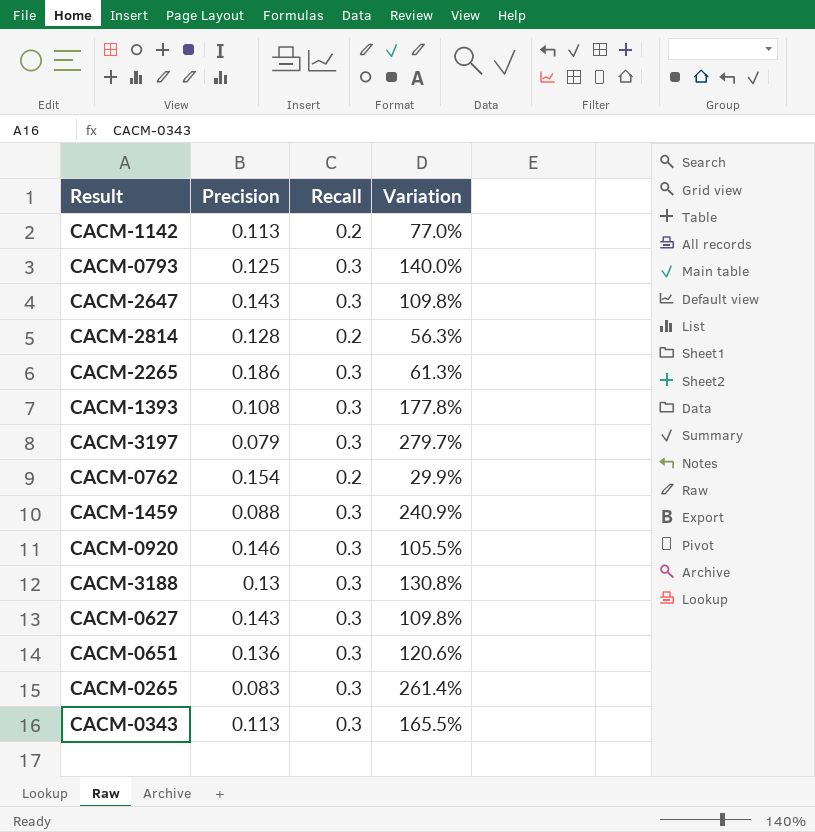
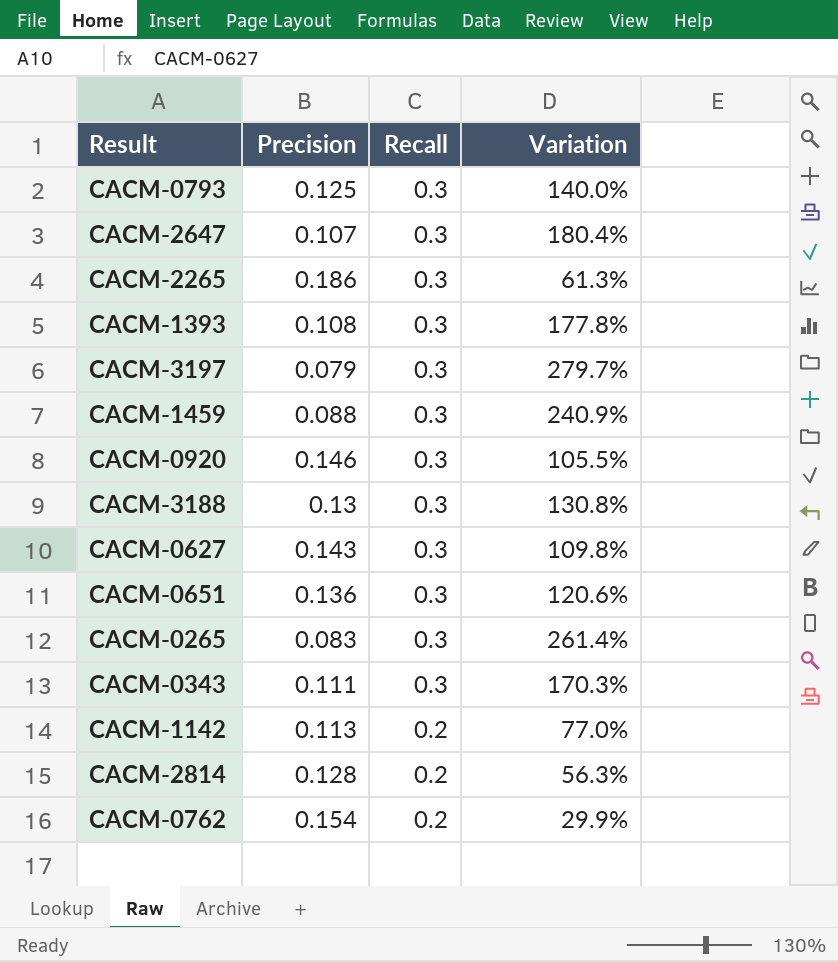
row order: none -> Recall descending
CACM-2647 | Precision: 0.143 -> 0.107
CACM-2647 | Variation: 109.8% -> 180.4%
CACM-0343 | Precision: 0.113 -> 0.111
CACM-0343 | Variation: 165.5% -> 170.3%

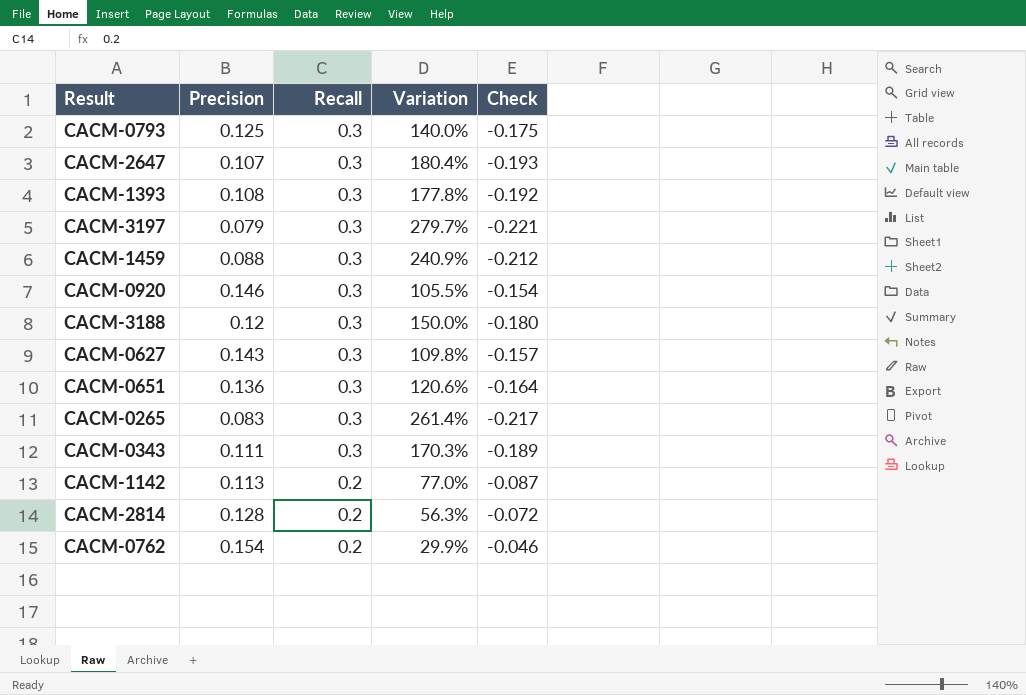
column Check | formula: none -> [Precision] - [Recall]
row CACM-2265: 0.186 | 0.3 | 61.3% -> none
CACM-3188 | Precision: 0.13 -> 0.12
CACM-3188 | Variation: 130.8% -> 150.0%

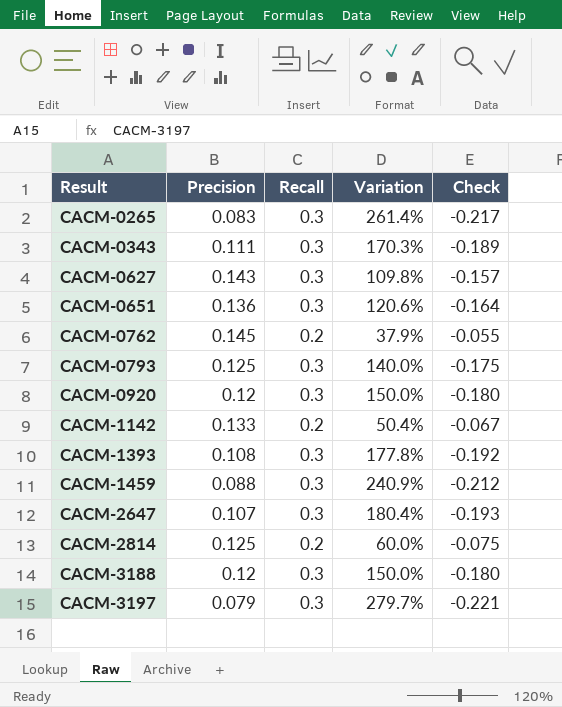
row order: Recall descending -> Result ascending
CACM-0762 | Precision: 0.154 -> 0.145
CACM-0762 | Variation: 29.9% -> 37.9%
CACM-0762 | Check: -0.046 -> -0.055
CACM-0920 | Precision: 0.146 -> 0.12
CACM-0920 | Variation: 105.5% -> 150.0%
CACM-0920 | Check: -0.154 -> -0.180
CACM-1142 | Precision: 0.113 -> 0.133
CACM-1142 | Variation: 77.0% -> 50.4%
CACM-1142 | Check: -0.087 -> -0.067
CACM-2814 | Precision: 0.128 -> 0.125
CACM-2814 | Variation: 56.3% -> 60.0%
CACM-2814 | Check: -0.072 -> -0.075

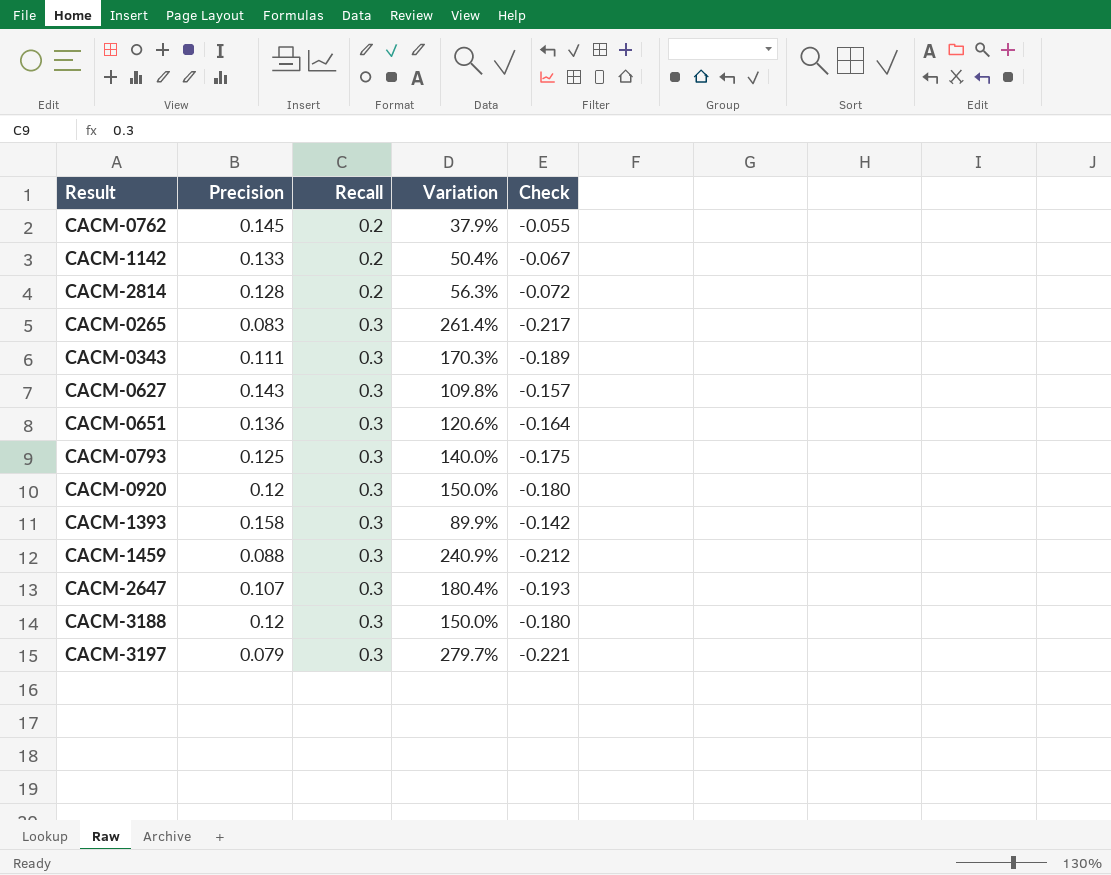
row order: Result ascending -> Recall ascending
CACM-2814 | Precision: 0.125 -> 0.128
CACM-2814 | Variation: 60.0% -> 56.3%
CACM-2814 | Check: -0.075 -> -0.072
CACM-1393 | Precision: 0.108 -> 0.158
CACM-1393 | Variation: 177.8% -> 89.9%
CACM-1393 | Check: -0.192 -> -0.142

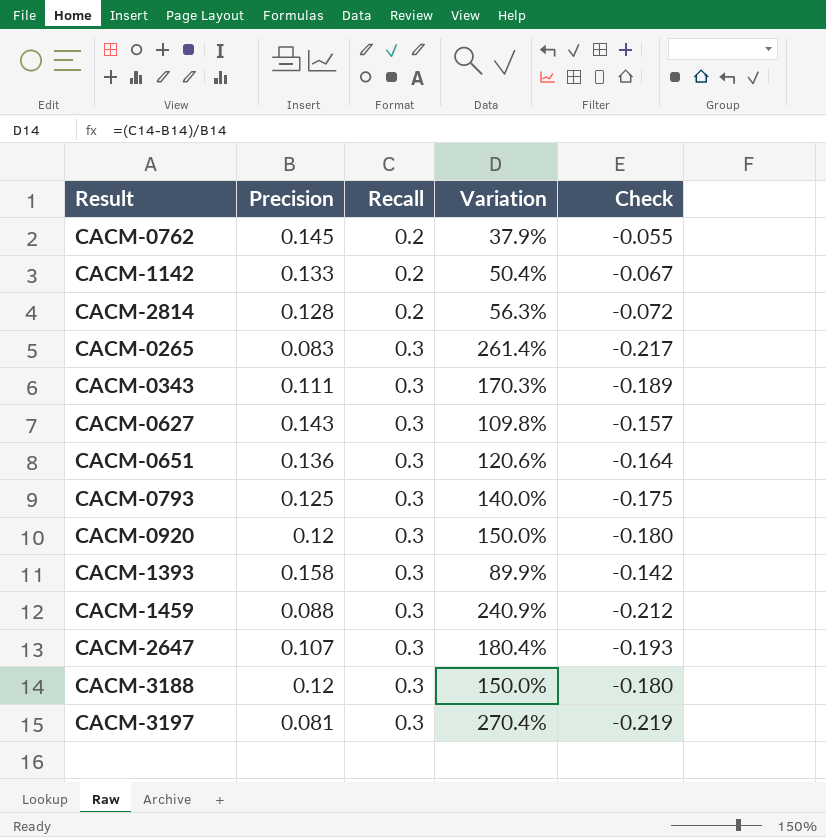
CACM-3197 | Precision: 0.079 -> 0.081
CACM-3197 | Variation: 279.7% -> 270.4%
CACM-3197 | Check: -0.221 -> -0.219

